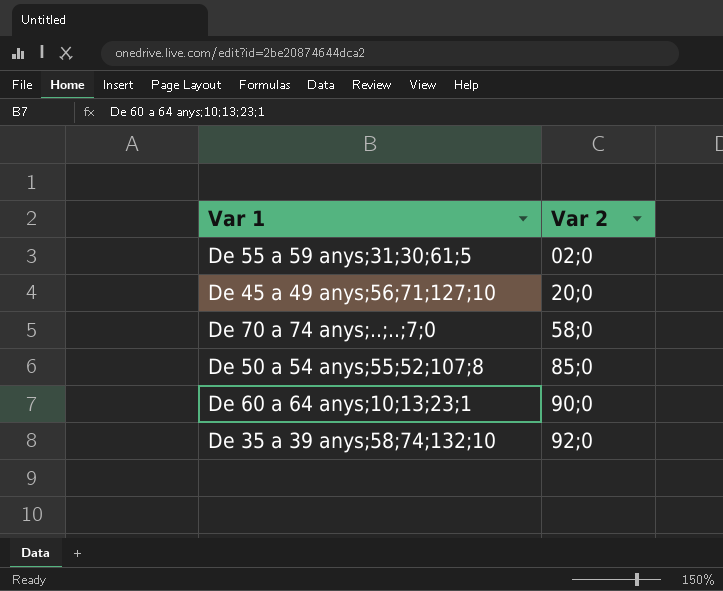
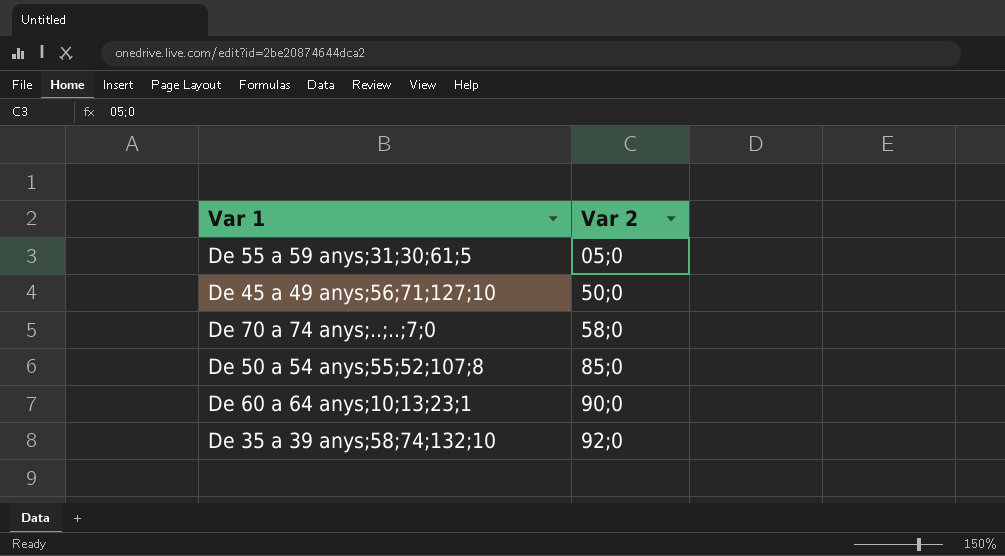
De 55 a 59 anys;31;30;61;5 | Var 2: 02;0 -> 05;0
De 45 a 49 anys;56;71;127;10 | Var 2: 20;0 -> 50;0

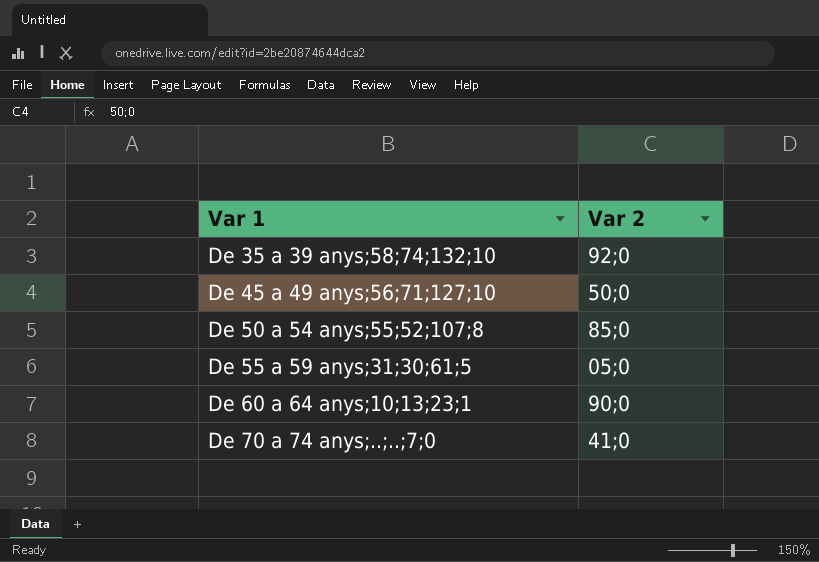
row order: Var 2 ascending -> Var 1 ascending
De 70 a 74 anys;..;..;7;0 | Var 2: 58;0 -> 41;0

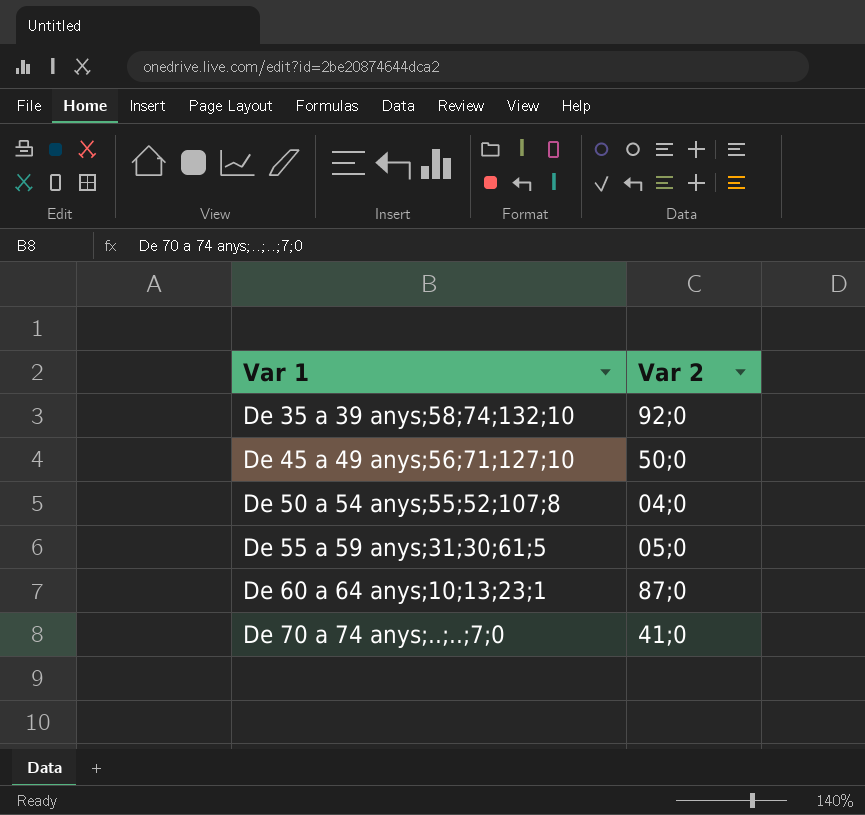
De 50 a 54 anys;55;52;107;8 | Var 2: 85;0 -> 04;0
De 60 a 64 anys;10;13;23;1 | Var 2: 90;0 -> 87;0

